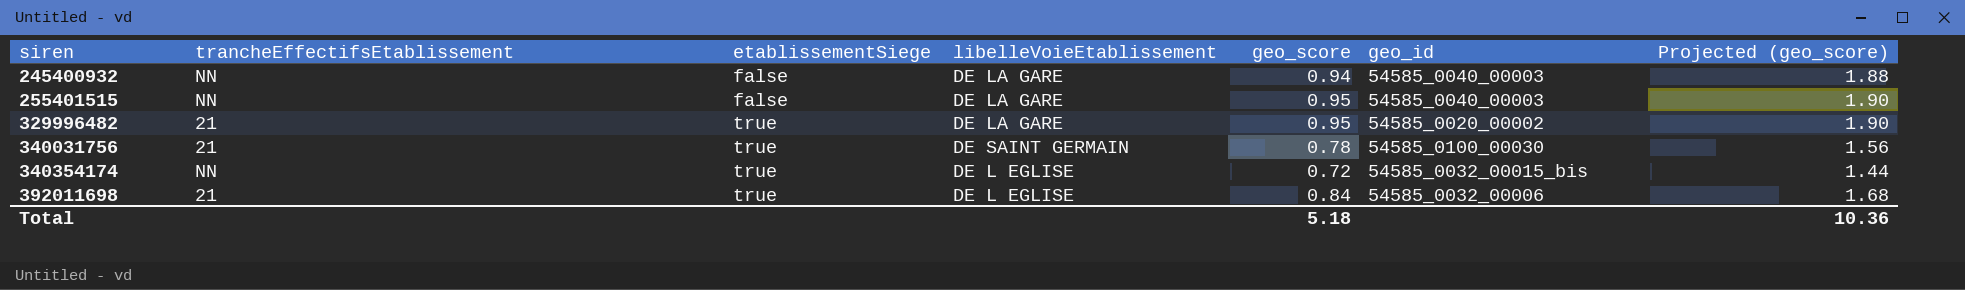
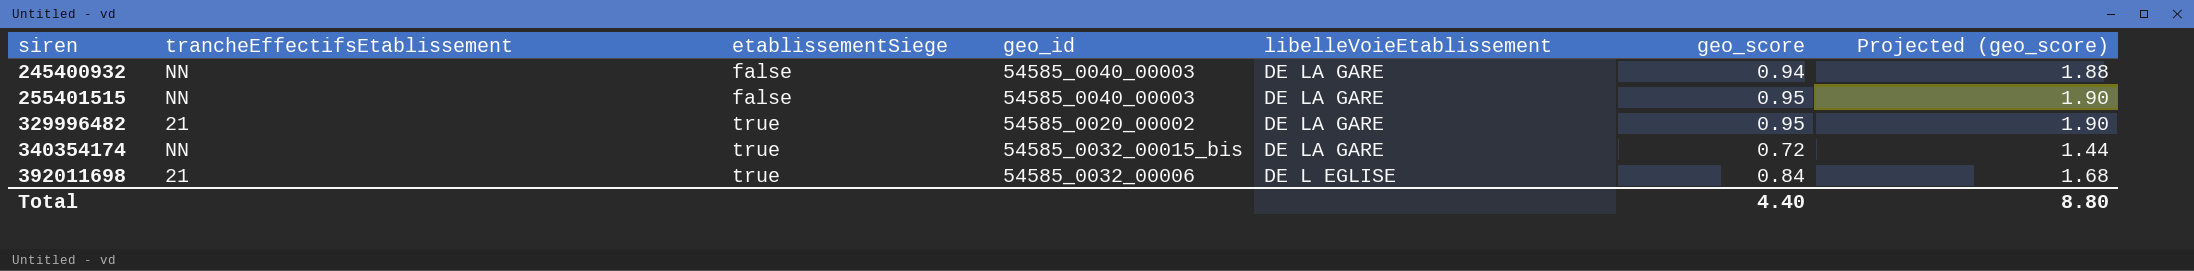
column geo_id | position: 6 -> 4
row 340031756: 21 | true | DE SAINT GERMAIN | 0.78 | 54585_0100_00030 | 1.56 -> none
340354174 | libelleVoieEtablissement: DE L EGLISE -> DE LA GARE
Total | geo_score: 5.18 -> 4.40
Total | Projected (geo_score): 10.36 -> 8.80

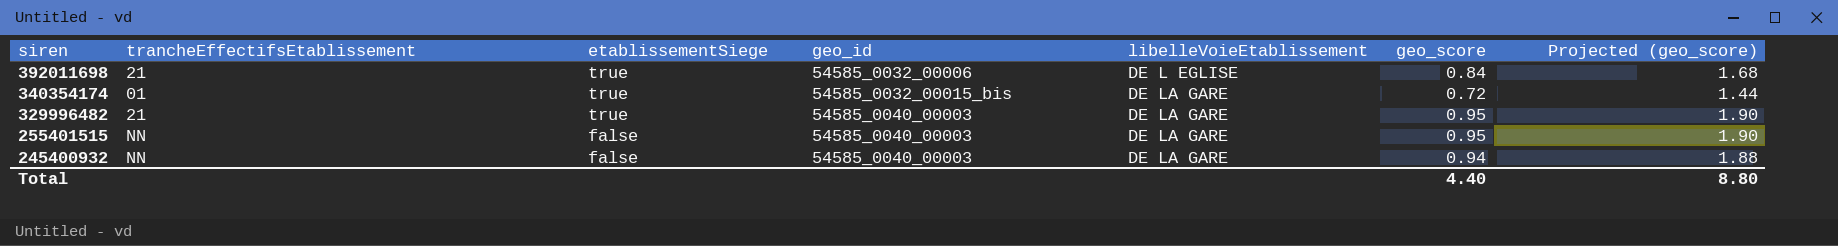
row order: siren ascending -> siren descending
340354174 | trancheEffectifsEtablissement: NN -> 01
329996482 | geo_id: 54585_0020_00002 -> 54585_0040_00003

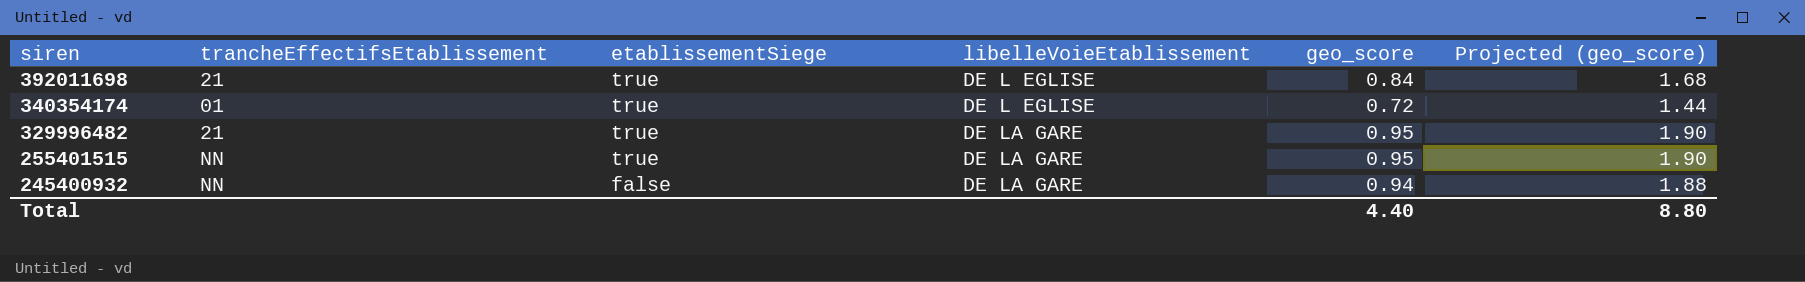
column geo_id | position: 4 -> none
340354174 | libelleVoieEtablissement: DE LA GARE -> DE L EGLISE
255401515 | etablissementSiege: false -> true

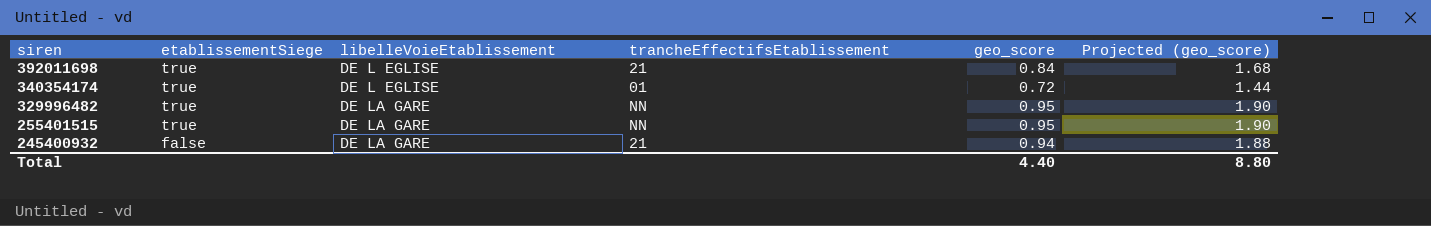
column trancheEffectifsEtablissement | position: 2 -> 4
329996482 | trancheEffectifsEtablissement: 21 -> NN
245400932 | trancheEffectifsEtablissement: NN -> 21

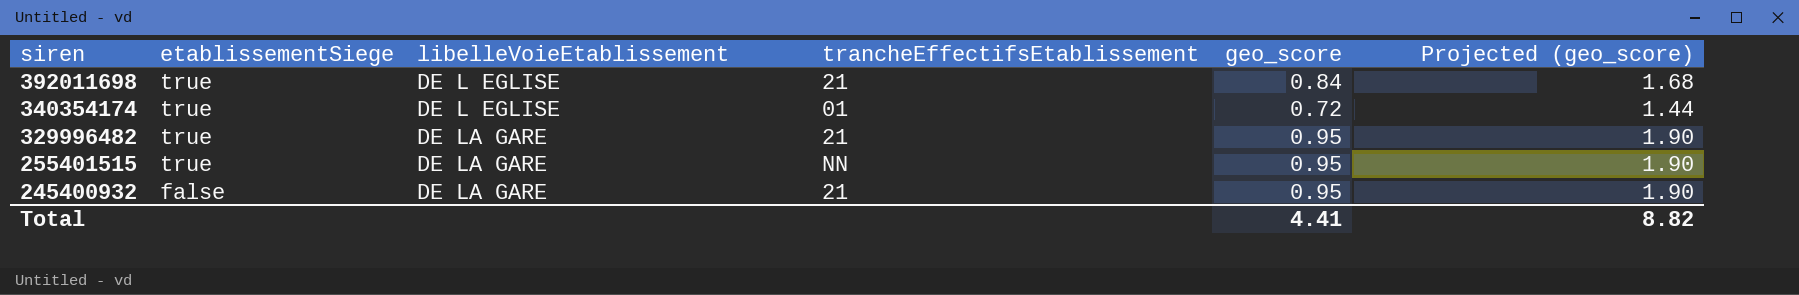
329996482 | trancheEffectifsEtablissement: NN -> 21
245400932 | geo_score: 0.94 -> 0.95
245400932 | Projected (geo_score): 1.88 -> 1.90
Total | geo_score: 4.40 -> 4.41
Total | Projected (geo_score): 8.80 -> 8.82

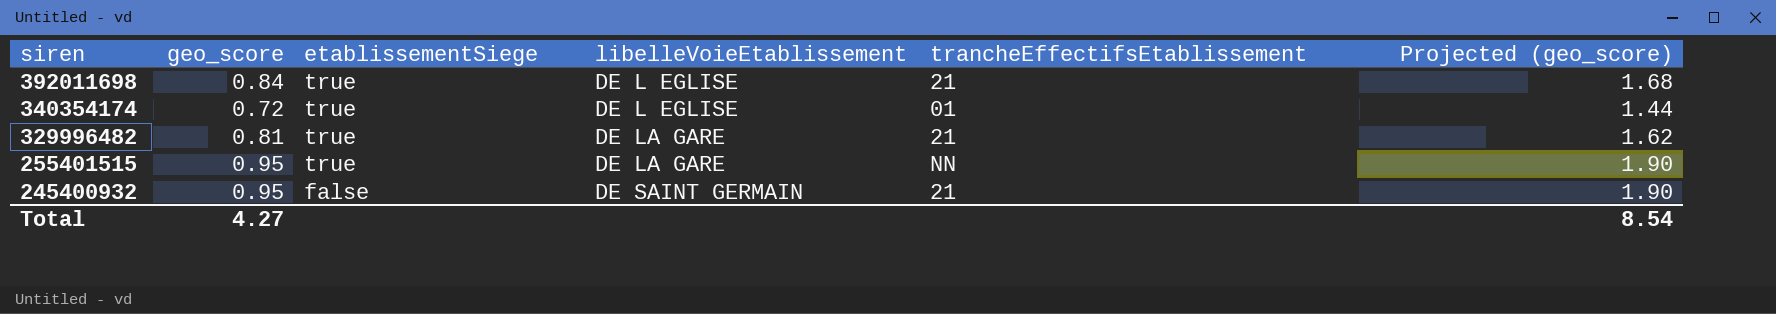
column geo_score | position: 5 -> 2
329996482 | geo_score: 0.95 -> 0.81
329996482 | Projected (geo_score): 1.90 -> 1.62
245400932 | libelleVoieEtablissement: DE LA GARE -> DE SAINT GERMAIN
Total | geo_score: 4.41 -> 4.27
Total | Projected (geo_score): 8.82 -> 8.54

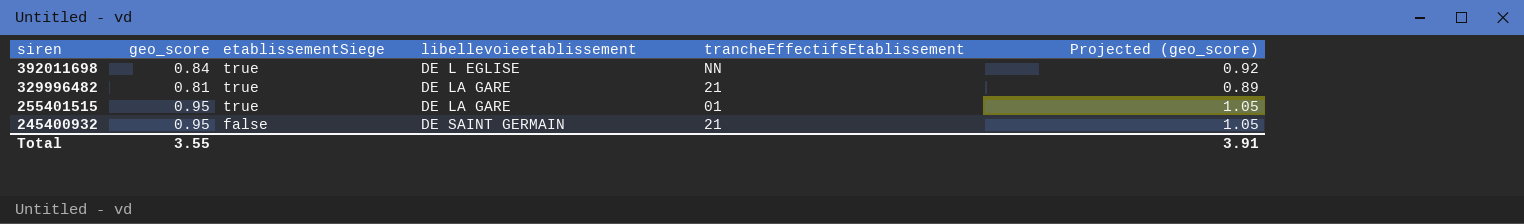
column name: libelleVoieEtablissement -> libellevoieetablissement
column Projected (geo_score) | formula: [geo_score] * 2 -> [geo_score] * 1.1
row 340354174: 0.72 | true | DE L EGLISE | 01 | 1.44 -> none
392011698 | trancheEffectifsEtablissement: 21 -> NN
255401515 | trancheEffectifsEtablissement: NN -> 01
Total | geo_score: 4.27 -> 3.55
Total | Projected (geo_score): 8.54 -> 3.91

